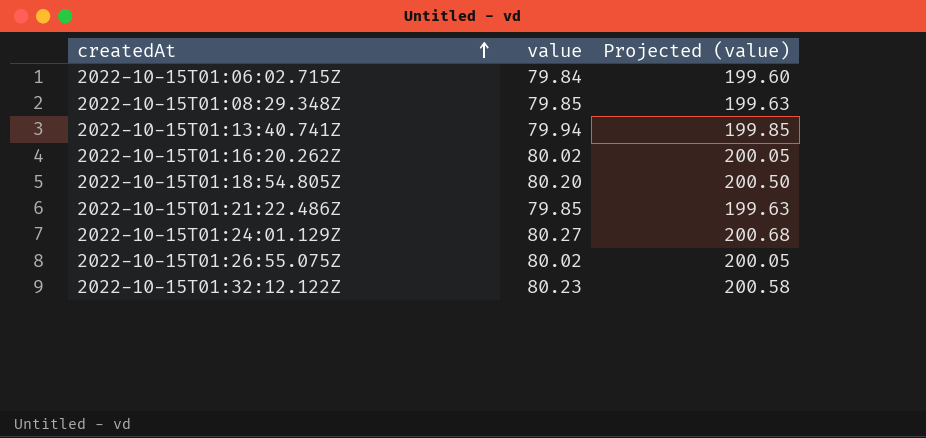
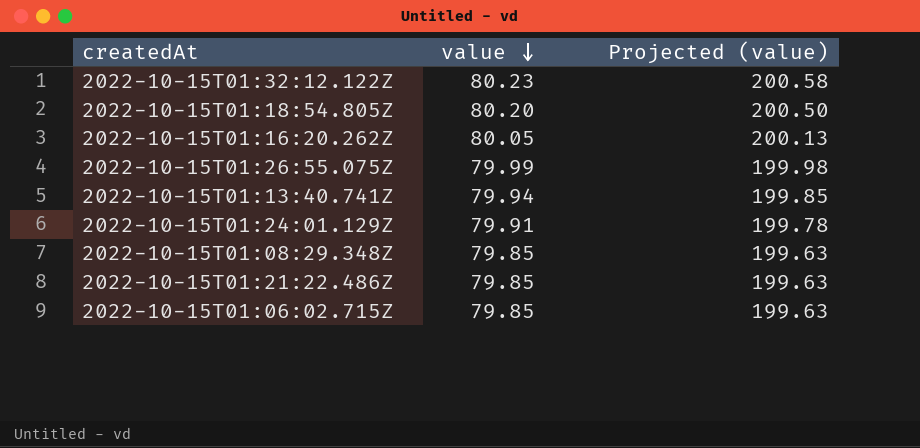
row order: createdAt ascending -> value descending
2022-10-15T01:16:20.262Z | value: 80.02 -> 80.05
2022-10-15T01:16:20.262Z | Projected (value): 200.05 -> 200.13
2022-10-15T01:26:55.075Z | value: 80.02 -> 79.99
2022-10-15T01:26:55.075Z | Projected (value): 200.05 -> 199.98
2022-10-15T01:24:01.129Z | value: 80.27 -> 79.91
2022-10-15T01:24:01.129Z | Projected (value): 200.68 -> 199.78
2022-10-15T01:06:02.715Z | value: 79.84 -> 79.85
2022-10-15T01:06:02.715Z | Projected (value): 199.60 -> 199.63

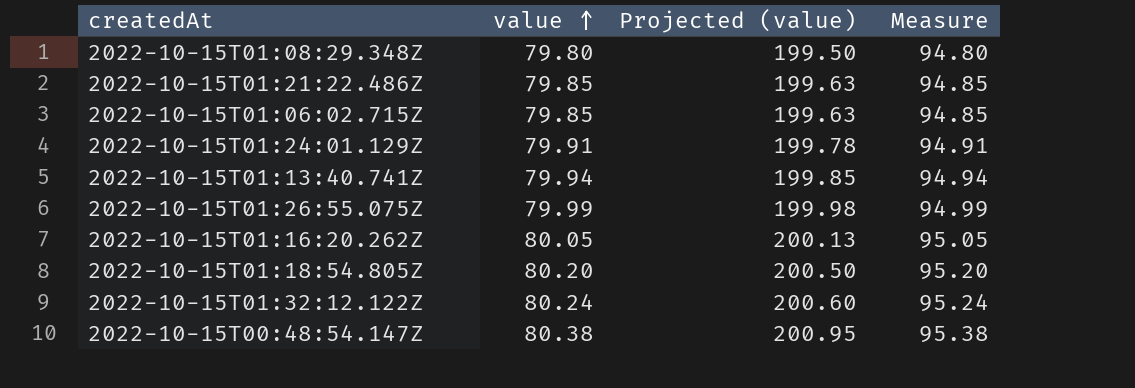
row order: value descending -> value ascending
column Measure | formula: none -> [value] + 15
2022-10-15T01:08:29.348Z | value: 79.85 -> 79.80
2022-10-15T01:08:29.348Z | Projected (value): 199.63 -> 199.50
2022-10-15T01:32:12.122Z | value: 80.23 -> 80.24
2022-10-15T01:32:12.122Z | Projected (value): 200.58 -> 200.60
row 2022-10-15T00:48:54.147Z: none -> 80.38 | 200.95 | 95.38

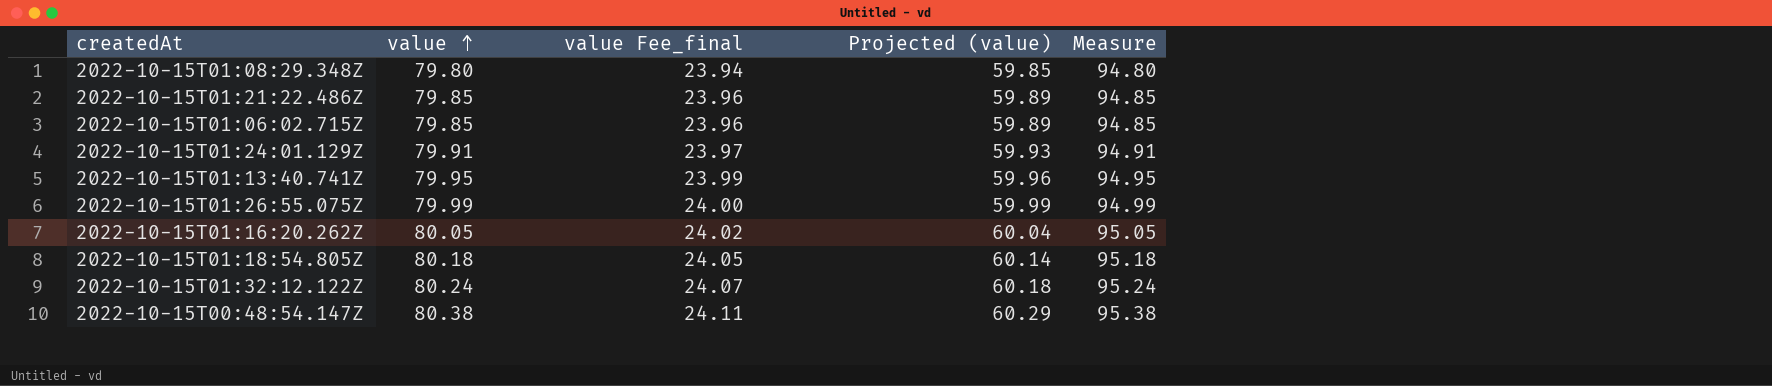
column value Fee_final | formula: none -> [value] * 0.3
column Projected (value) | formula: [value] * 2.5 -> [value] * 0.75
2022-10-15T01:13:40.741Z | value: 79.94 -> 79.95
2022-10-15T01:13:40.741Z | Measure: 94.94 -> 94.95
2022-10-15T01:18:54.805Z | value: 80.20 -> 80.18
2022-10-15T01:18:54.805Z | Measure: 95.20 -> 95.18

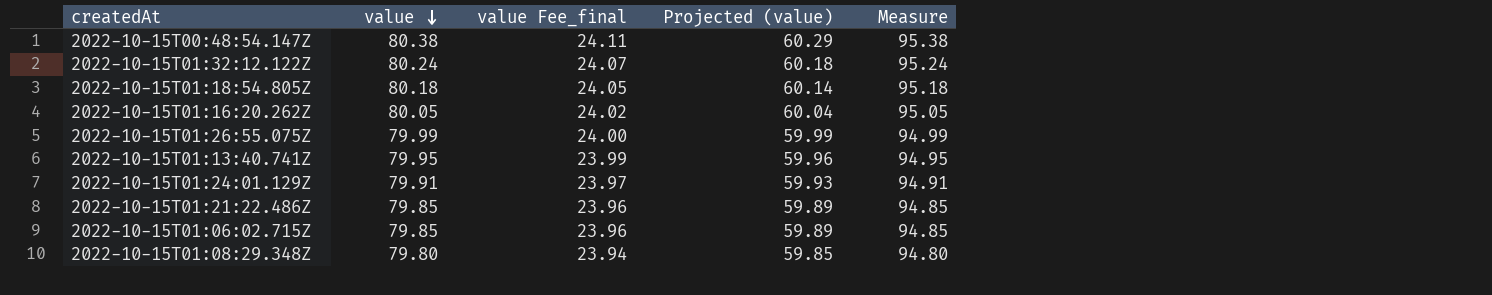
row order: value ascending -> value descending

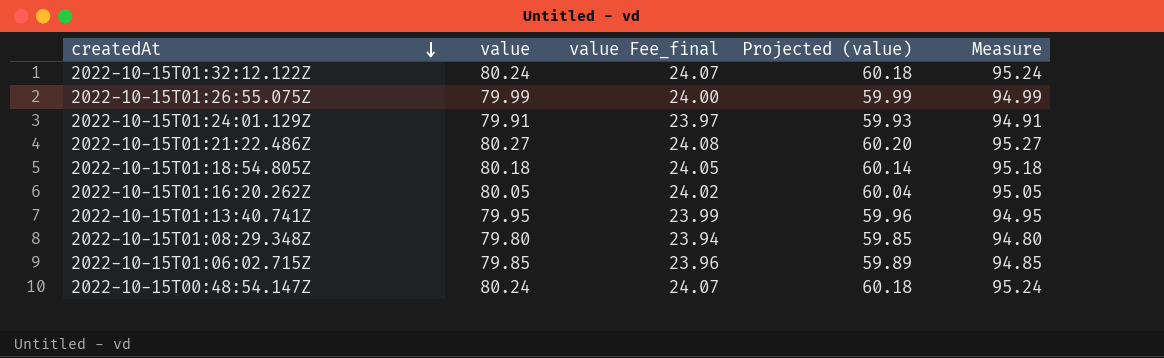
row order: value descending -> createdAt descending
2022-10-15T01:21:22.486Z | value: 79.85 -> 80.27
2022-10-15T01:21:22.486Z | value Fee_final: 23.96 -> 24.08
2022-10-15T01:21:22.486Z | Projected (value): 59.89 -> 60.20
2022-10-15T01:21:22.486Z | Measure: 94.85 -> 95.27
2022-10-15T00:48:54.147Z | value: 80.38 -> 80.24
2022-10-15T00:48:54.147Z | value Fee_final: 24.11 -> 24.07
2022-10-15T00:48:54.147Z | Projected (value): 60.29 -> 60.18
2022-10-15T00:48:54.147Z | Measure: 95.38 -> 95.24

